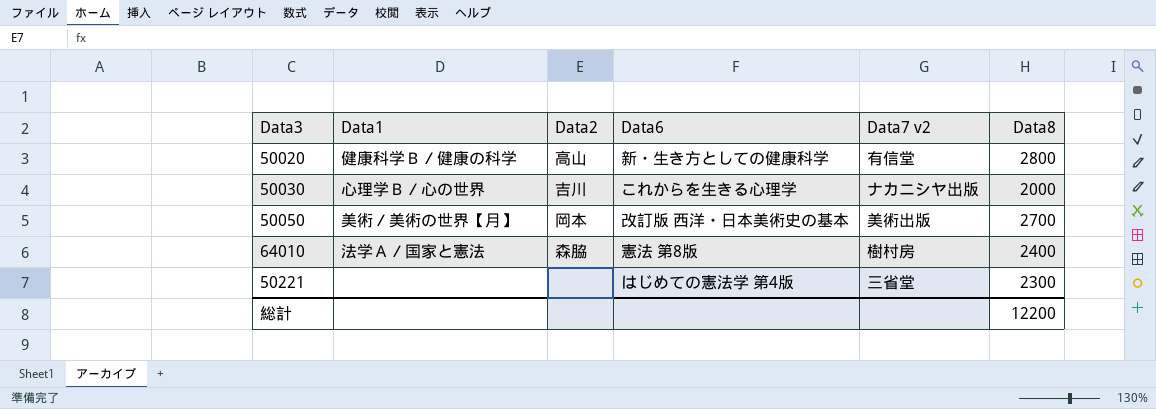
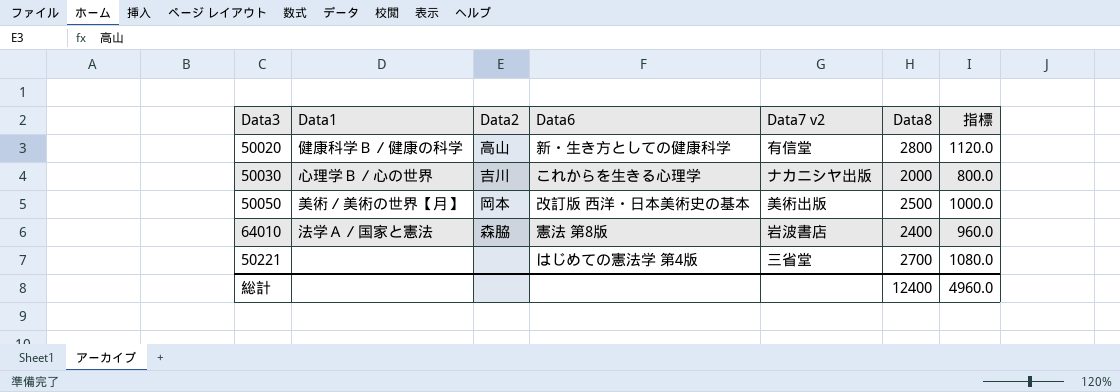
column 指標 | formula: none -> [Data8] * 0.4
50050 | Data8: 2700 -> 2500
64010 | Data7 v2: 樹村房 -> 岩波書店
50221 | Data8: 2300 -> 2700
総計 | Data8: 12200 -> 12400

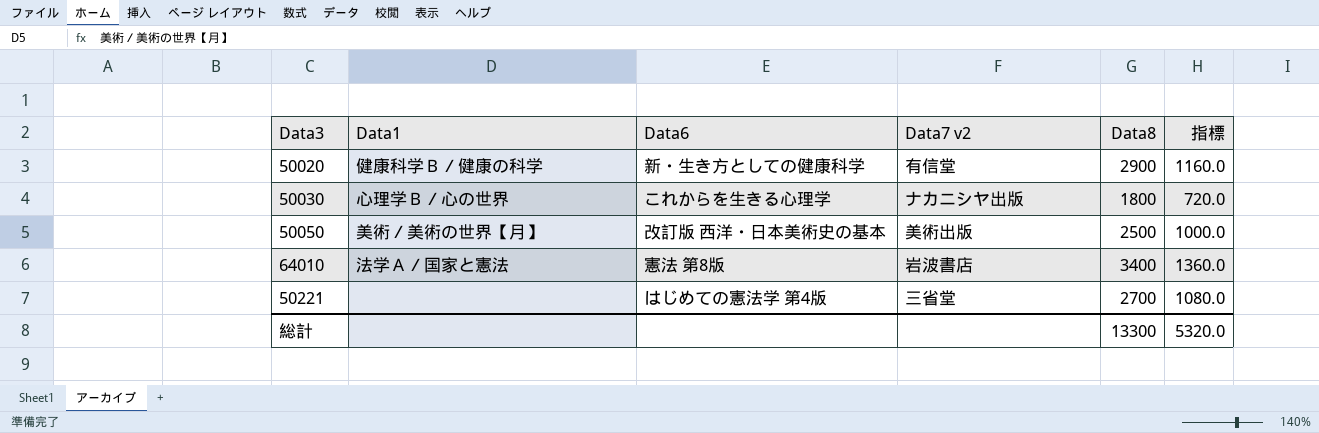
column Data2 | position: 3 -> none
50020 | Data8: 2800 -> 2900
50020 | 指標: 1120.0 -> 1160.0
50030 | Data8: 2000 -> 1800
50030 | 指標: 800.0 -> 720.0
64010 | Data8: 2400 -> 3400
64010 | 指標: 960.0 -> 1360.0
総計 | Data8: 12400 -> 13300
総計 | 指標: 4960.0 -> 5320.0

